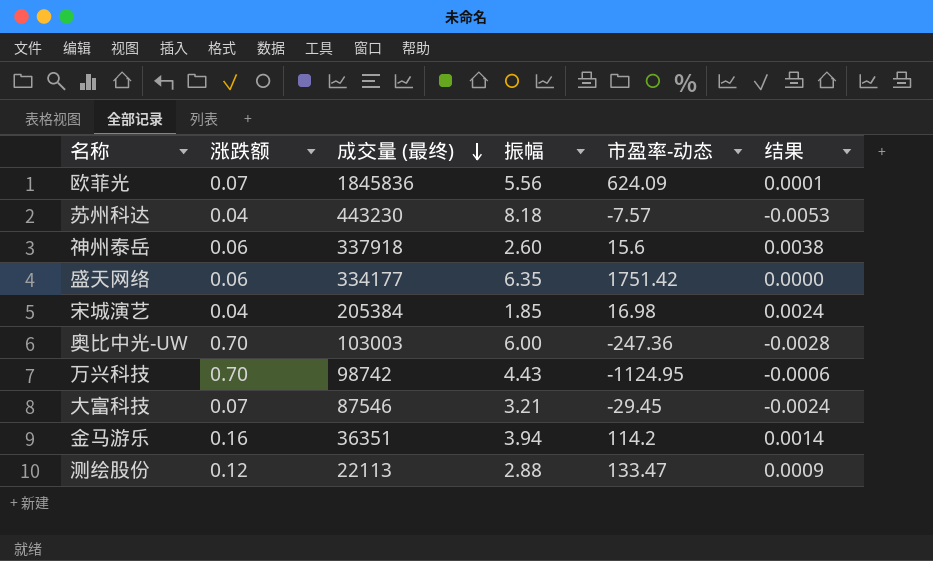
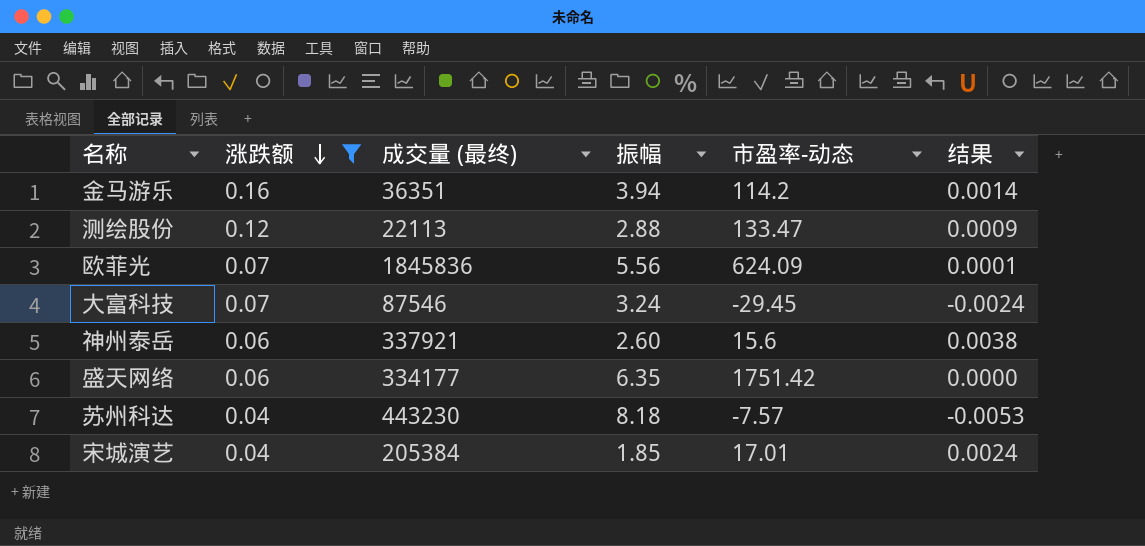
filter: none -> 涨跌额 != 0.70
row order: 成交量 (最终) descending -> 涨跌额 descending
大富科技 | 振幅: 3.21 -> 3.24
神州泰岳 | 成交量 (最终): 337918 -> 337921
宋城演艺 | 市盈率-动态: 16.98 -> 17.01

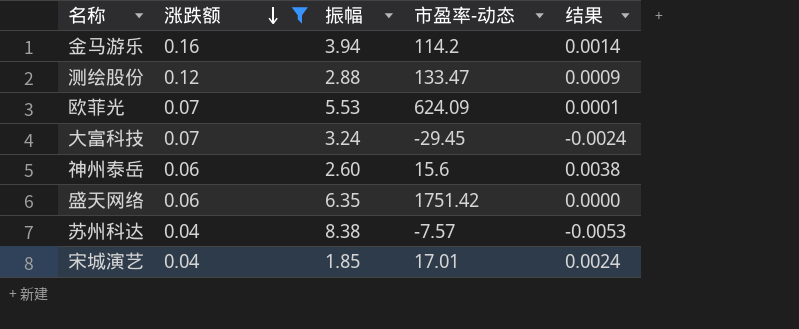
column 成交量 (最终) | position: 3 -> none
欧菲光 | 振幅: 5.56 -> 5.53
苏州科达 | 振幅: 8.18 -> 8.38

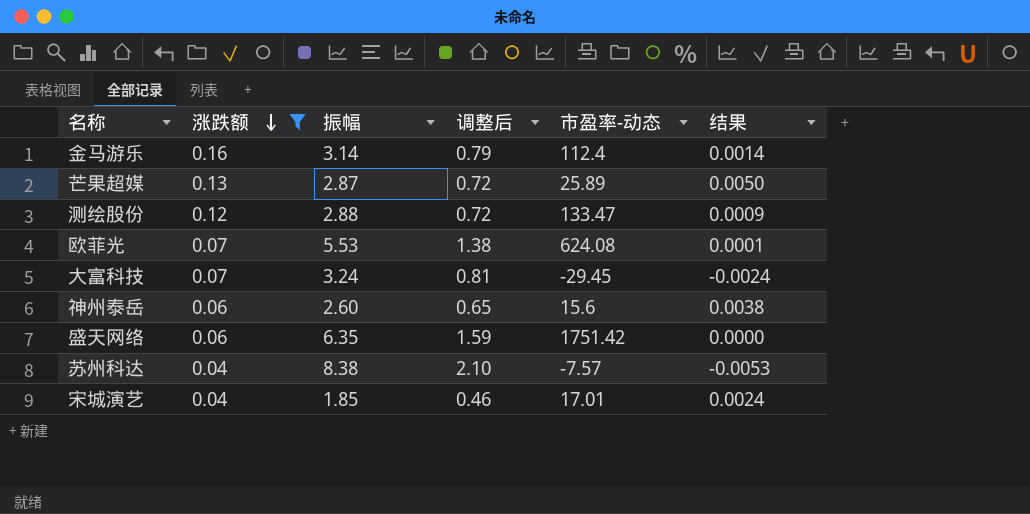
column 调整后 | formula: none -> [振幅] * 0.25
金马游乐 | 振幅: 3.94 -> 3.14
金马游乐 | 市盈率-动态: 114.2 -> 112.4
row 芒果超媒: none -> 0.13 | 2.87 | 0.72 | 25.89 | 0.0050
欧菲光 | 市盈率-动态: 624.09 -> 624.08

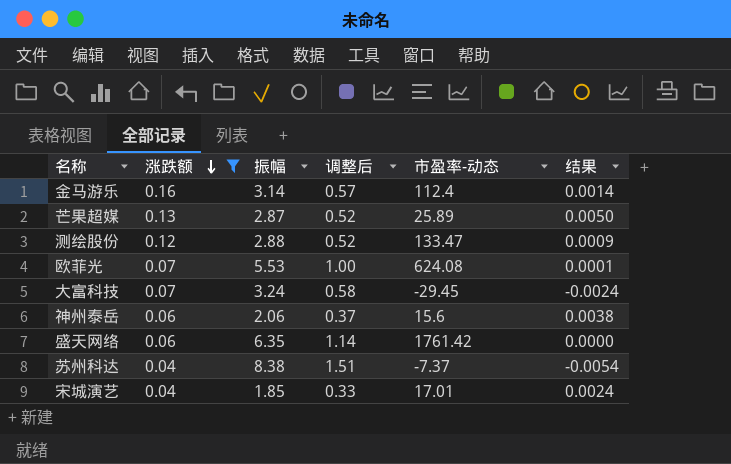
column 调整后 | formula: [振幅] * 0.25 -> [振幅] * 0.18
神州泰岳 | 振幅: 2.60 -> 2.06
盛天网络 | 市盈率-动态: 1751.42 -> 1761.42
苏州科达 | 市盈率-动态: -7.57 -> -7.37
苏州科达 | 结果: -0.0053 -> -0.0054

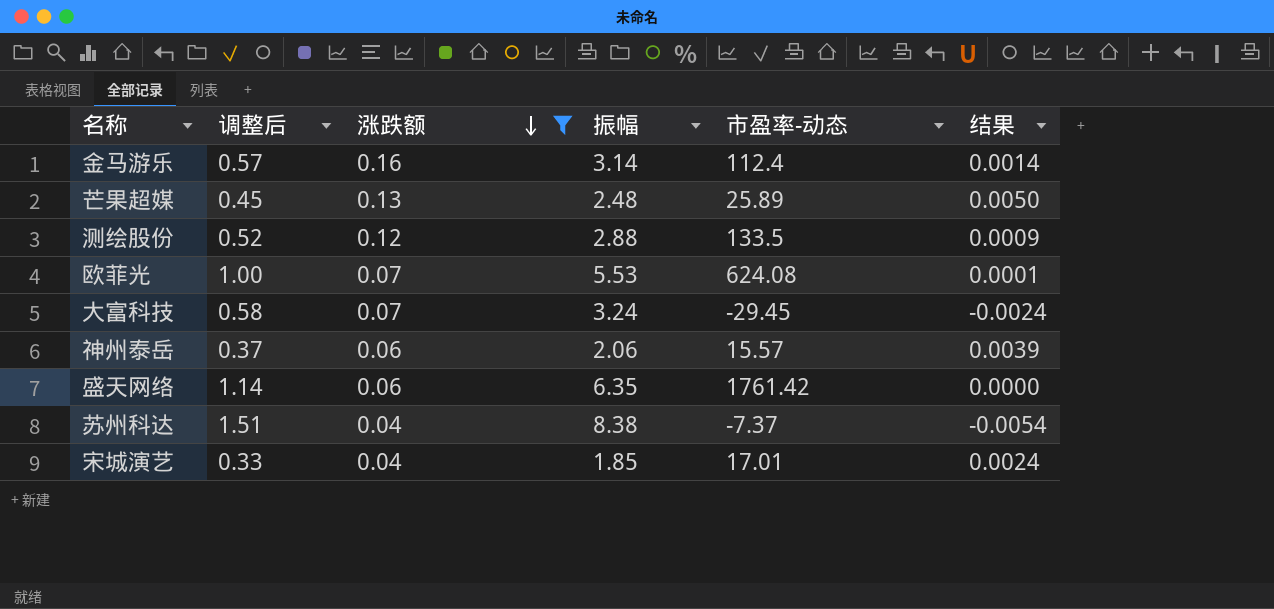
column 调整后 | position: 4 -> 2
芒果超媒 | 调整后: 0.52 -> 0.45
芒果超媒 | 振幅: 2.87 -> 2.48
测绘股份 | 市盈率-动态: 133.47 -> 133.5
神州泰岳 | 市盈率-动态: 15.6 -> 15.57
神州泰岳 | 结果: 0.0038 -> 0.0039

